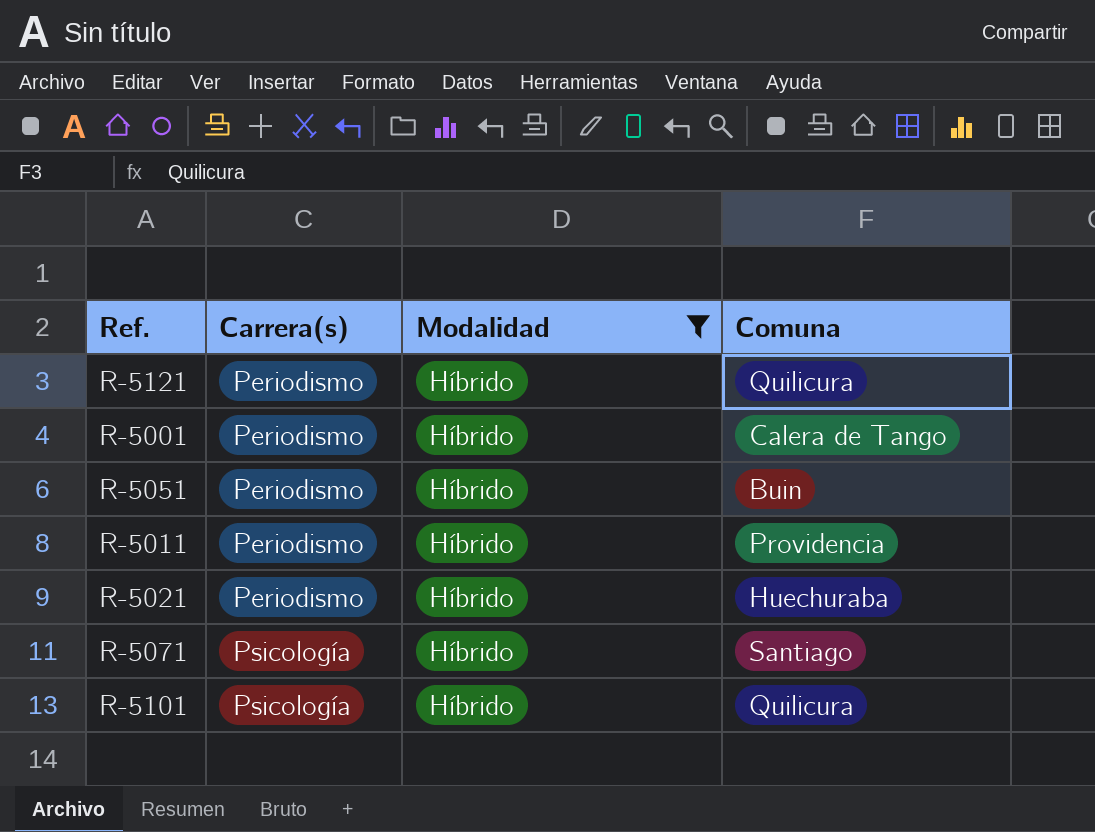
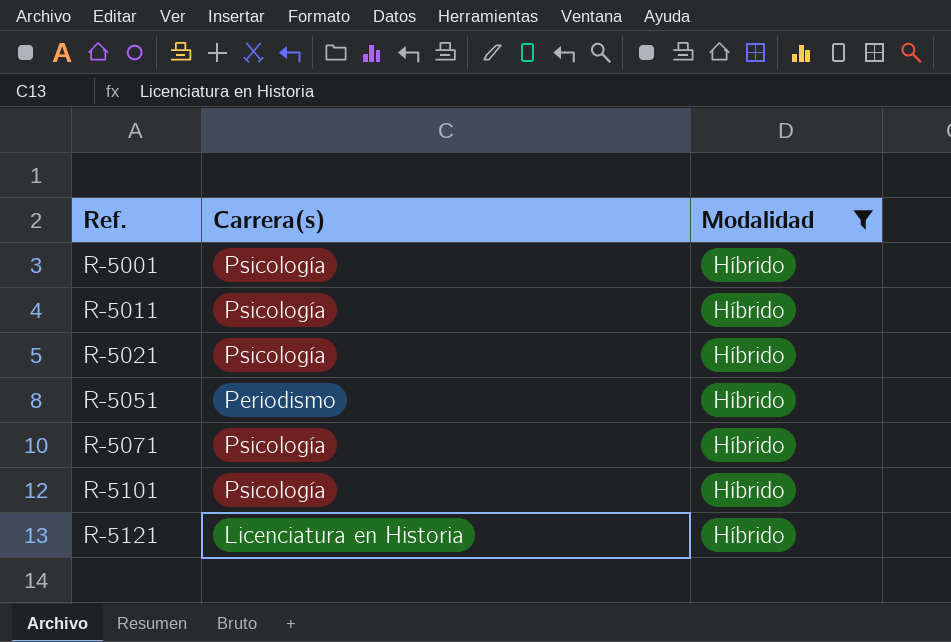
row order: Carrera(s) ascending -> Ref. ascending
column Comuna | position: 4 -> none
R-5001 | Carrera(s): Periodismo -> Psicología
R-5011 | Carrera(s): Periodismo -> Psicología
R-5021 | Carrera(s): Periodismo -> Psicología
R-5121 | Carrera(s): Periodismo -> Licenciatura en Historia

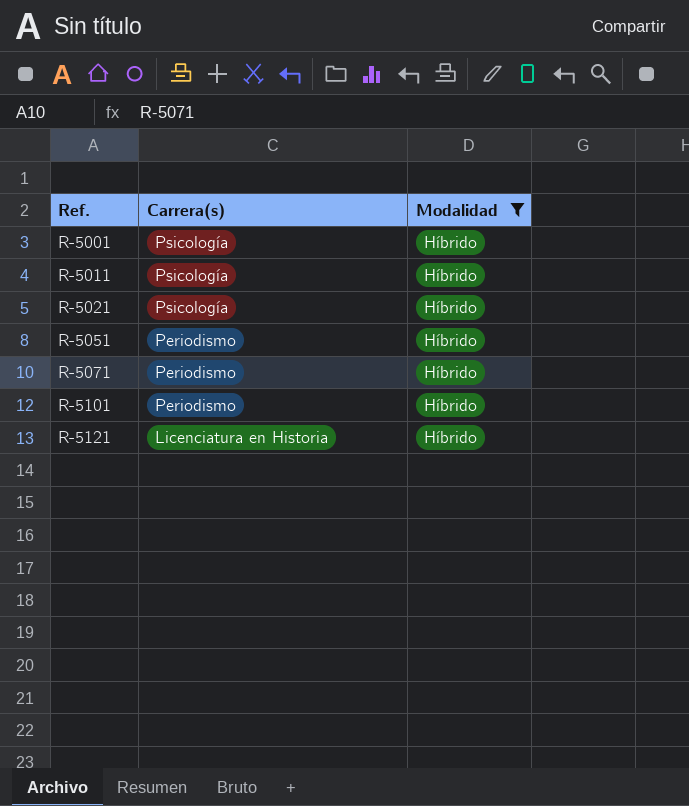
R-5071 | Carrera(s): Psicología -> Periodismo
R-5101 | Carrera(s): Psicología -> Periodismo

